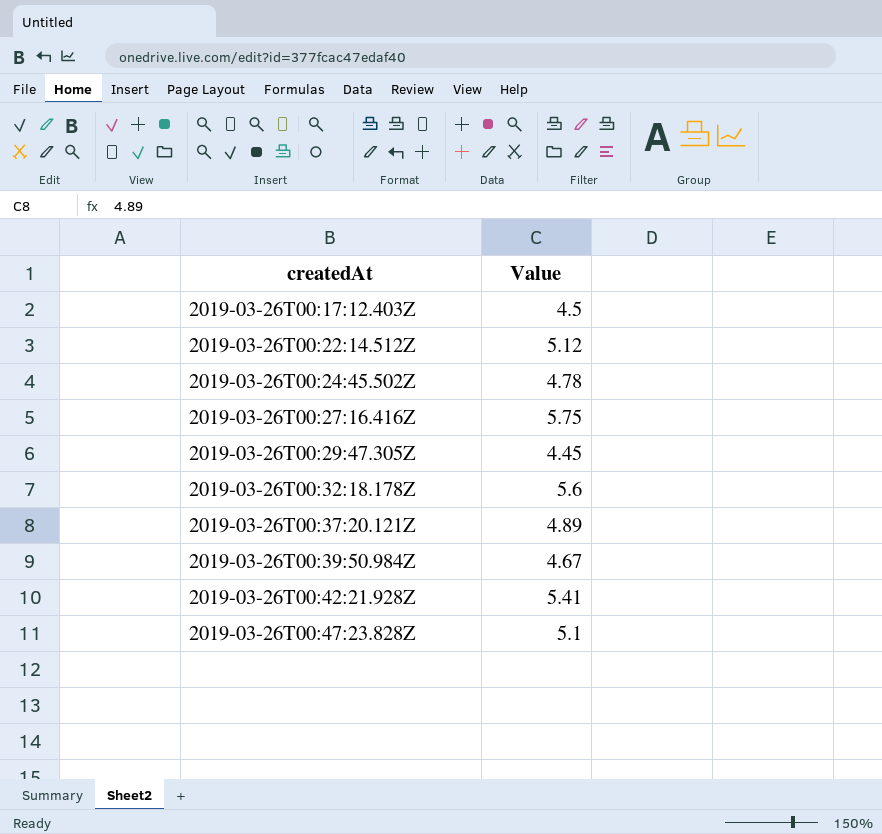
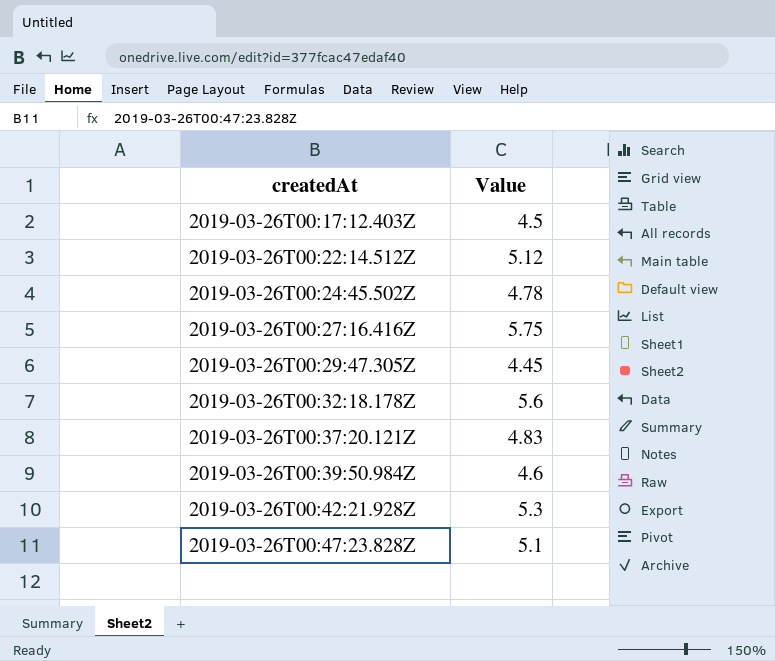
2019-03-26T00:37:20.121Z | Value: 4.89 -> 4.83
2019-03-26T00:39:50.984Z | Value: 4.67 -> 4.6
2019-03-26T00:42:21.928Z | Value: 5.41 -> 5.3

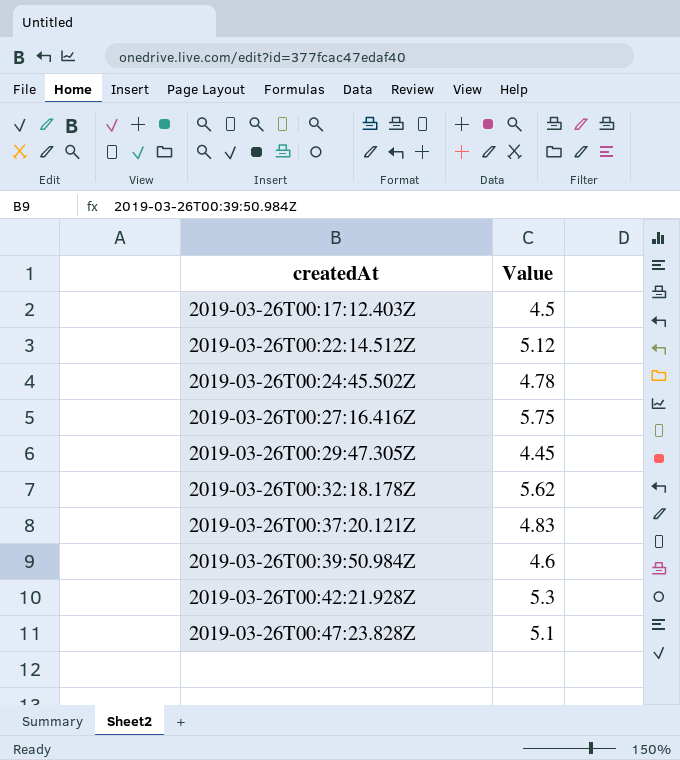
2019-03-26T00:32:18.178Z | Value: 5.6 -> 5.62

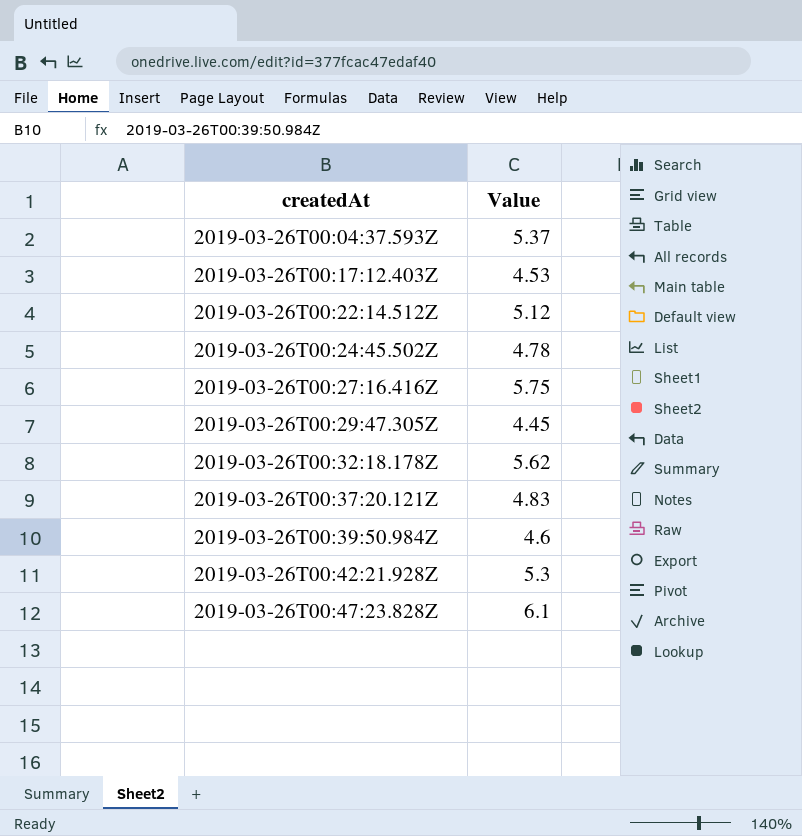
row 2019-03-26T00:04:37.593Z: none -> 5.37
2019-03-26T00:17:12.403Z | Value: 4.5 -> 4.53
2019-03-26T00:47:23.828Z | Value: 5.1 -> 6.1

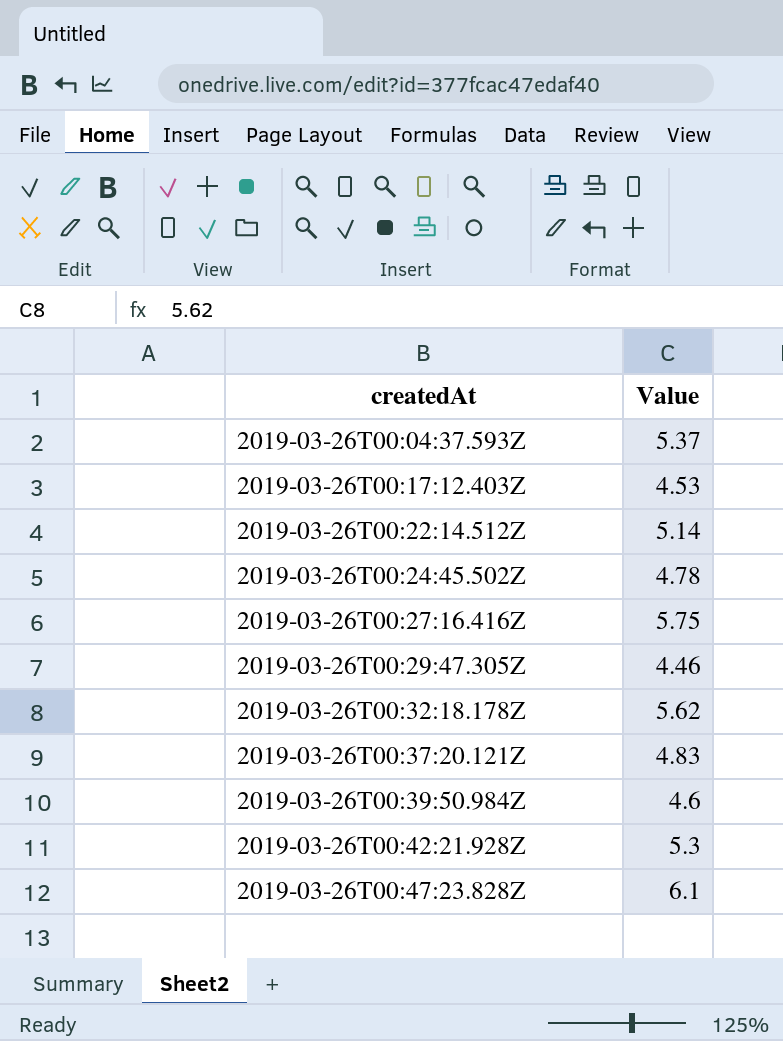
2019-03-26T00:22:14.512Z | Value: 5.12 -> 5.14
2019-03-26T00:29:47.305Z | Value: 4.45 -> 4.46

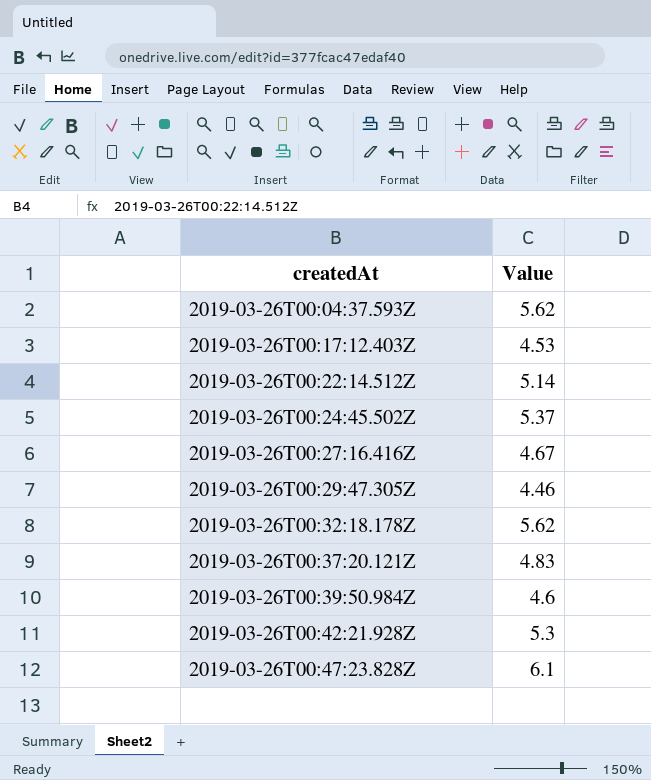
2019-03-26T00:04:37.593Z | Value: 5.37 -> 5.62
2019-03-26T00:24:45.502Z | Value: 4.78 -> 5.37
2019-03-26T00:27:16.416Z | Value: 5.75 -> 4.67

